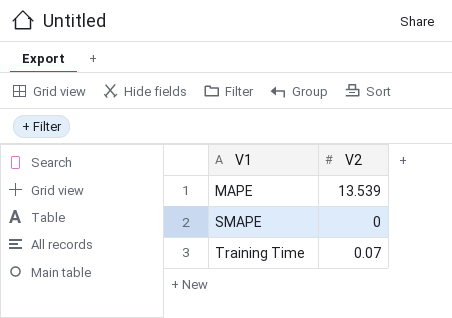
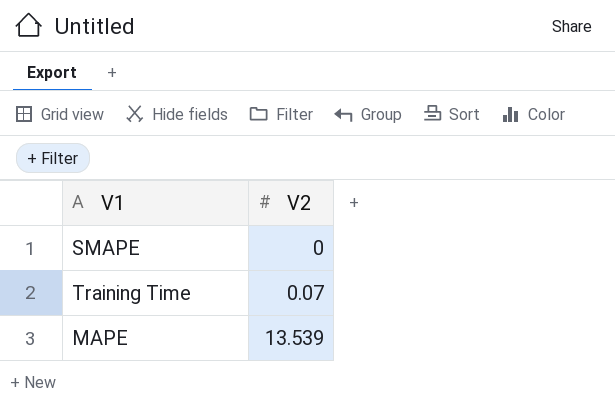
row order: V1 ascending -> V2 ascending

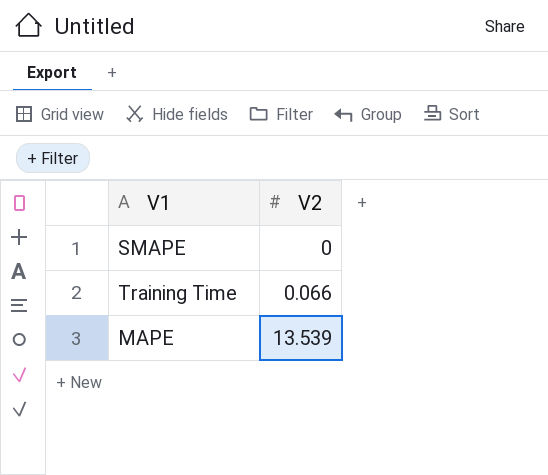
Training Time | V2: 0.07 -> 0.066

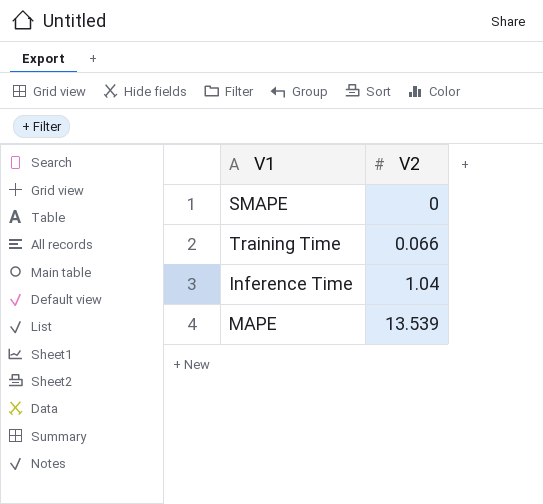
row Inference Time: none -> 1.04

